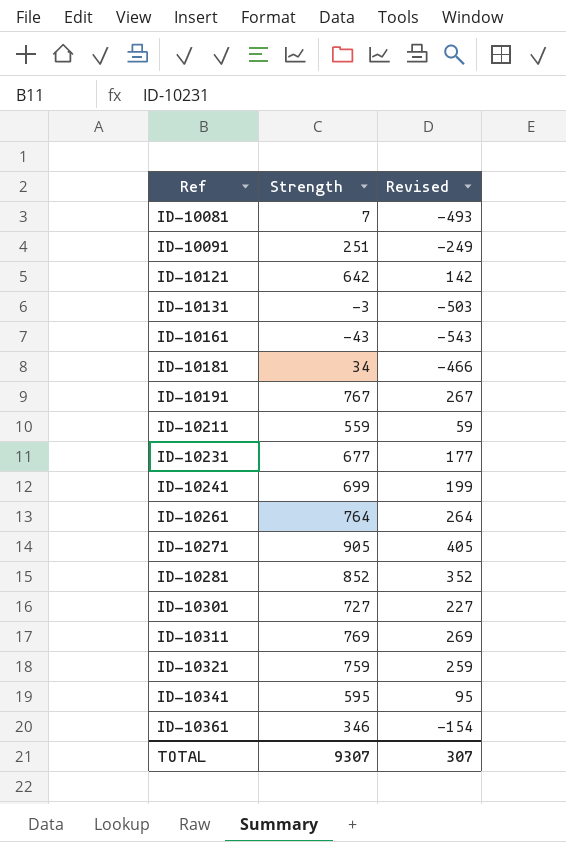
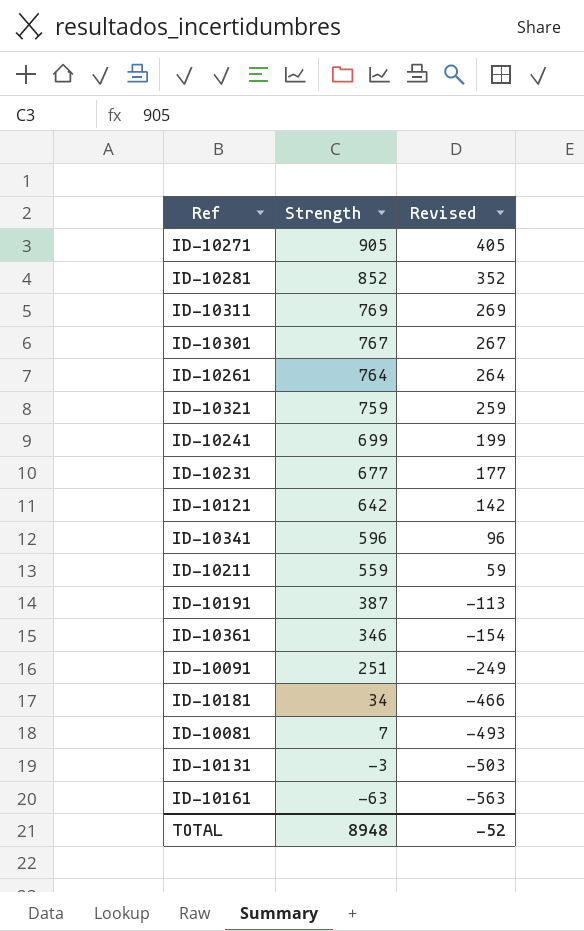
row order: Ref ascending -> Strength descending
ID-10301 | Strength: 727 -> 767
ID-10301 | Revised: 227 -> 267
ID-10341 | Strength: 595 -> 596
ID-10341 | Revised: 95 -> 96
ID-10191 | Strength: 767 -> 387
ID-10191 | Revised: 267 -> -113
ID-10161 | Strength: -43 -> -63
ID-10161 | Revised: -543 -> -563
TOTAL | Strength: 9307 -> 8948
TOTAL | Revised: 307 -> -52

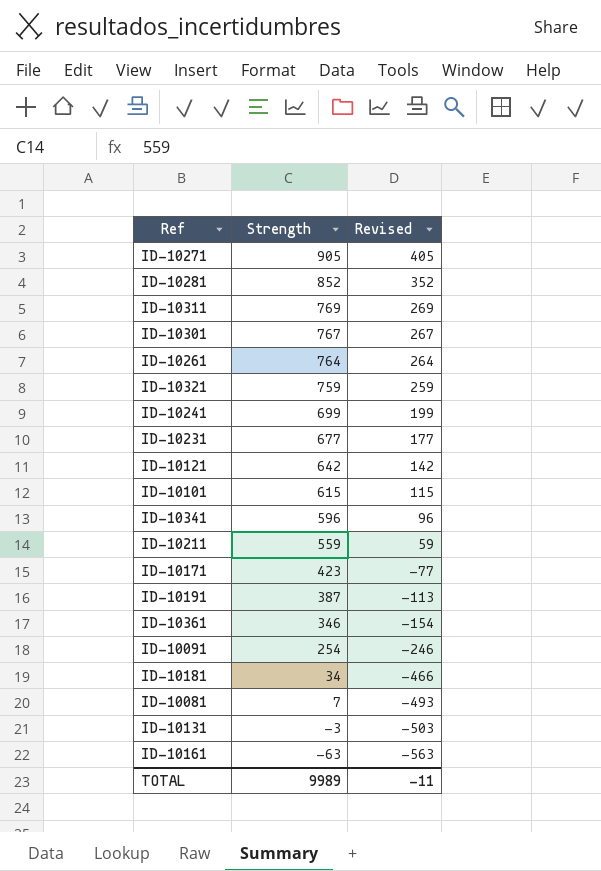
row ID-10101: none -> 615 | 115
row ID-10171: none -> 423 | -77
ID-10091 | Strength: 251 -> 254
ID-10091 | Revised: -249 -> -246
TOTAL | Strength: 8948 -> 9989
TOTAL | Revised: -52 -> -11

